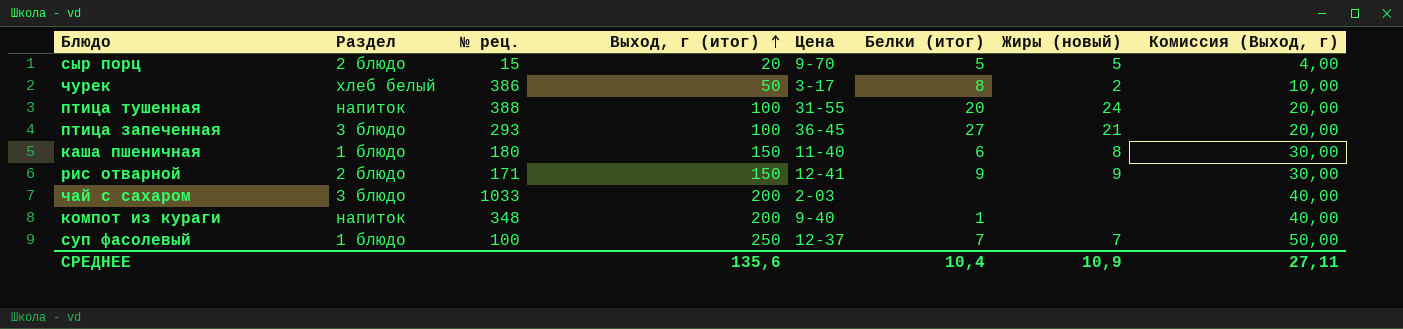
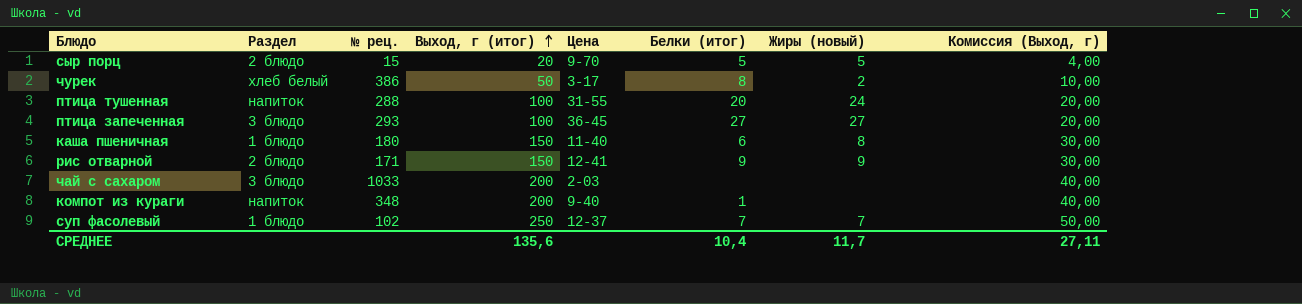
птица тушенная | № рец.: 388 -> 288
птица запеченная | Жиры (новый): 21 -> 27
суп фасолевый | № рец.: 100 -> 102
СРЕДНЕЕ | Жиры (новый): 10,9 -> 11,7

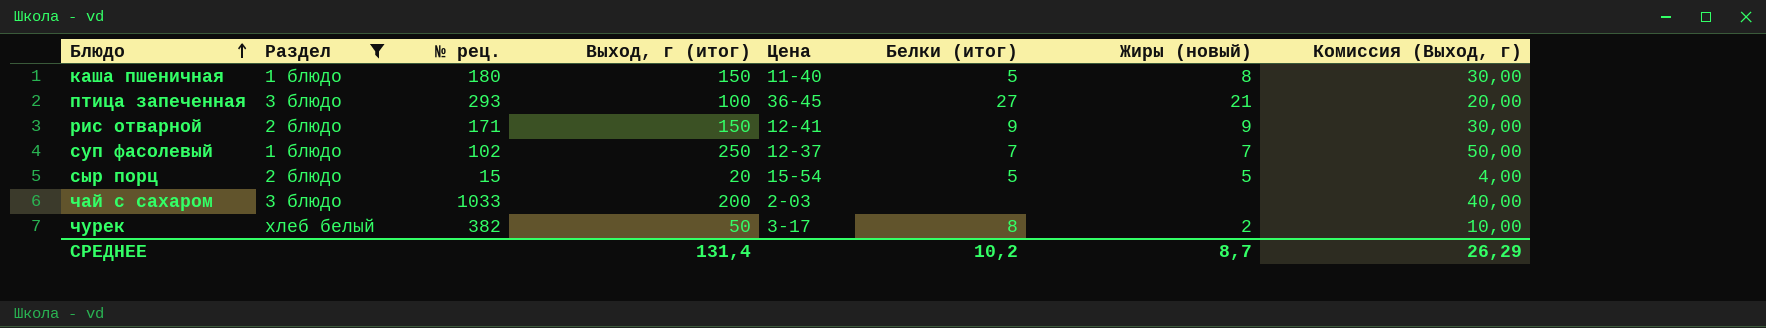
filter: none -> Раздел != напиток
row order: Выход, г (итог) ascending -> Блюдо ascending
каша пшеничная | Белки (итог): 6 -> 5
птица запеченная | Жиры (новый): 27 -> 21
сыр порц | Цена: 9-70 -> 15-54
чурек | № рец.: 386 -> 382
СРЕДНЕЕ | Выход, г (итог): 135,6 -> 131,4
СРЕДНЕЕ | Белки (итог): 10,4 -> 10,2
СРЕДНЕЕ | Жиры (новый): 11,7 -> 8,7
СРЕДНЕЕ | Комиссия (Выход, г): 27,11 -> 26,29

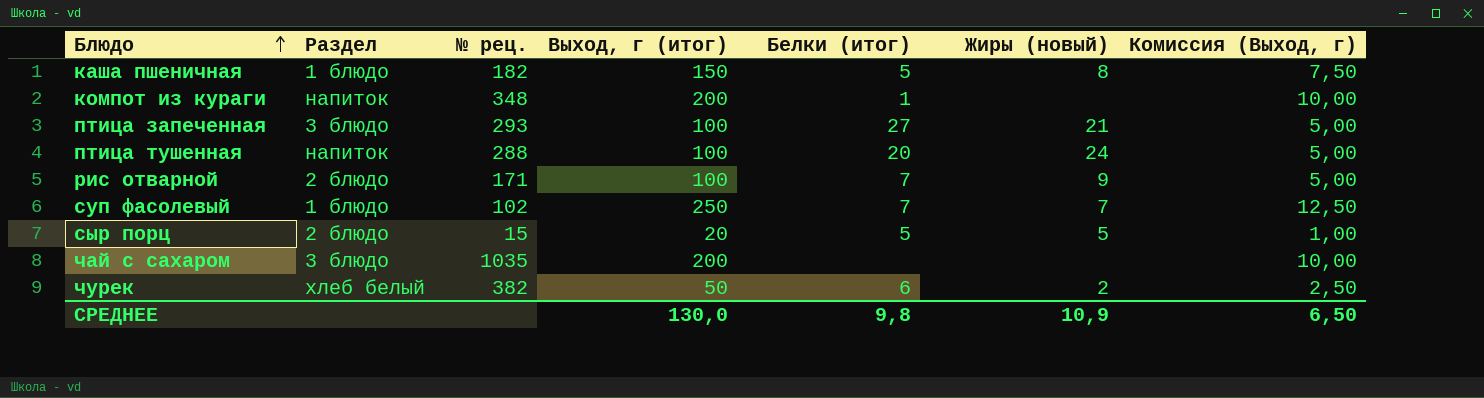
filter: Раздел != напиток -> none
column Цена | position: 5 -> none
column Комиссия (Выход, г) | formula: [Выход, г (итог)] * 0,2 -> [Выход, г (итог)] * 0,05
каша пшеничная | № рец.: 180 -> 182
рис отварной | Выход, г (итог): 150 -> 100
рис отварной | Белки (итог): 9 -> 7
чай с сахаром | № рец.: 1033 -> 1035
чурек | Белки (итог): 8 -> 6
СРЕДНЕЕ | Выход, г (итог): 131,4 -> 130,0
СРЕДНЕЕ | Белки (итог): 10,2 -> 9,8
СРЕДНЕЕ | Жиры (новый): 8,7 -> 10,9
СРЕДНЕЕ | Комиссия (Выход, г): 26,29 -> 6,50

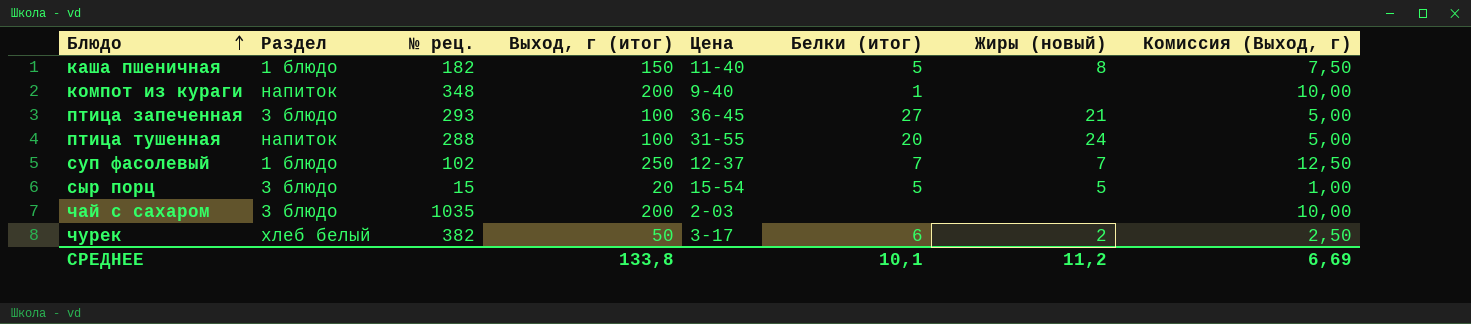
column Цена | position: none -> 5
row рис отварной: 2 блюдо | 171 | 100 | 7 | 9 | 5,00 -> none
сыр порц | Раздел: 2 блюдо -> 3 блюдо
СРЕДНЕЕ | Выход, г (итог): 130,0 -> 133,8
СРЕДНЕЕ | Белки (итог): 9,8 -> 10,1
СРЕДНЕЕ | Жиры (новый): 10,9 -> 11,2
СРЕДНЕЕ | Комиссия (Выход, г): 6,50 -> 6,69

